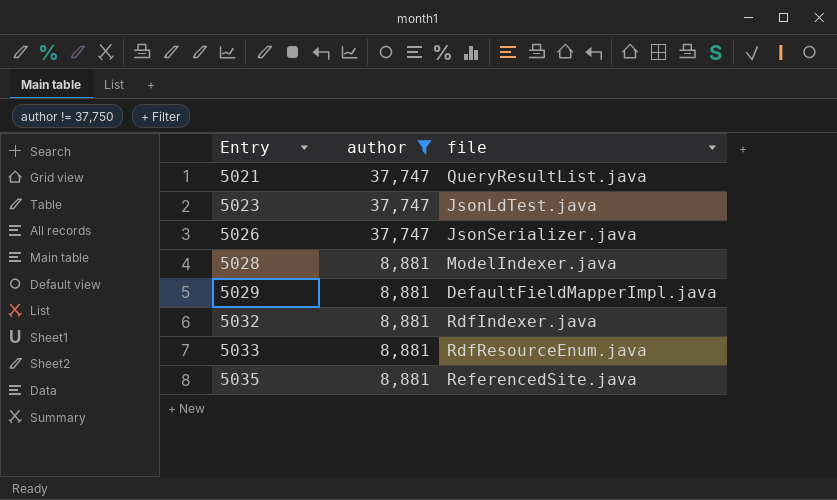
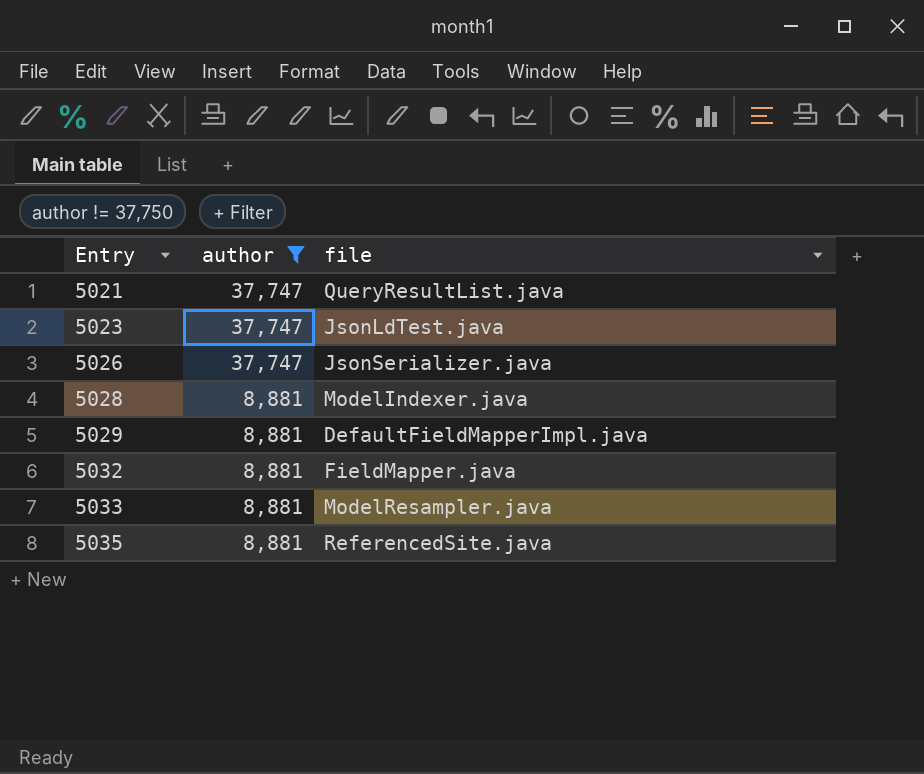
5032 | file: RdfIndexer.java -> FieldMapper.java
5033 | file: RdfResourceEnum.java -> ModelResampler.java

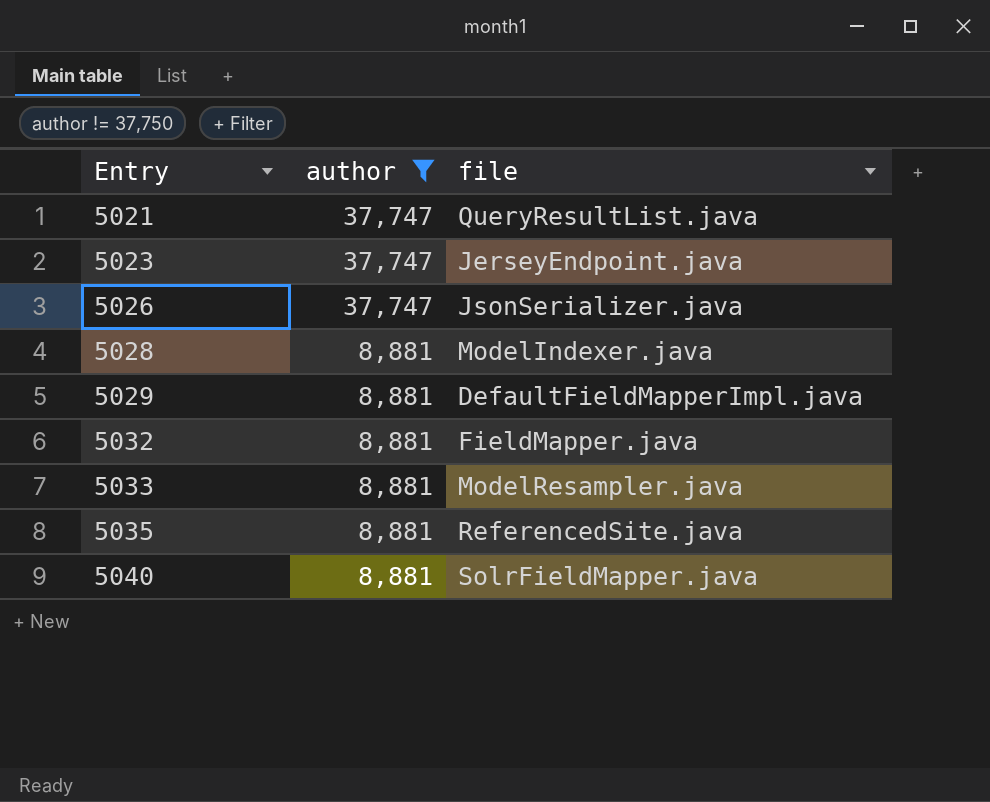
5023 | file: JsonLdTest.java -> JerseyEndpoint.java
row 5040: none -> 8,881 | SolrFieldMapper.java

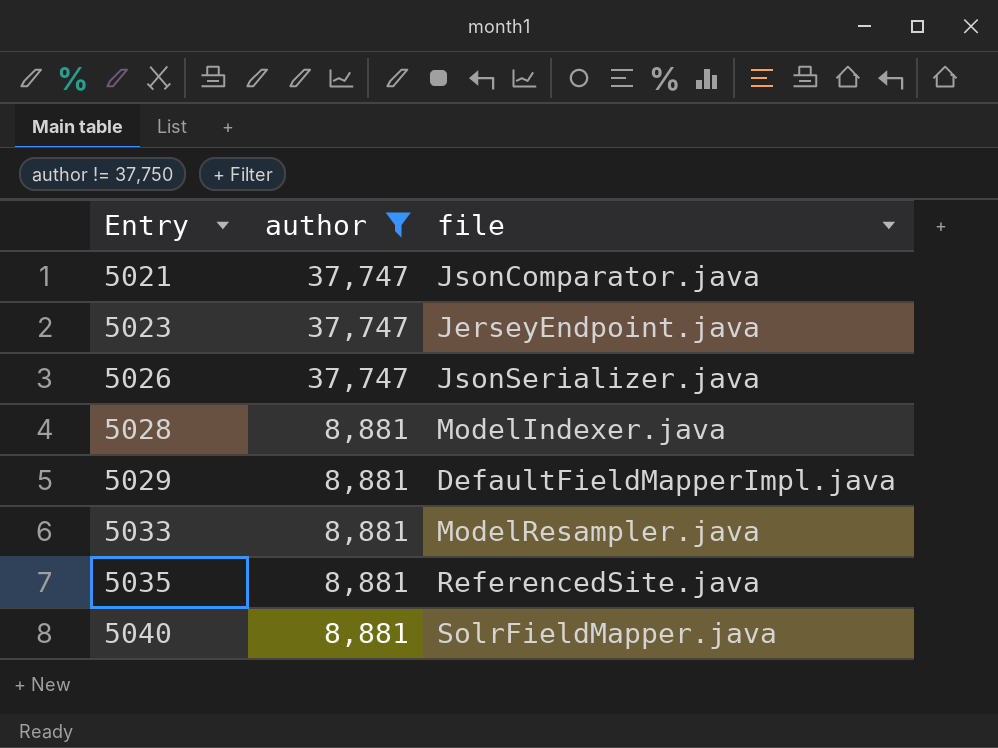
row 5032: 8,881 | FieldMapper.java -> none
5021 | file: QueryResultList.java -> JsonComparator.java

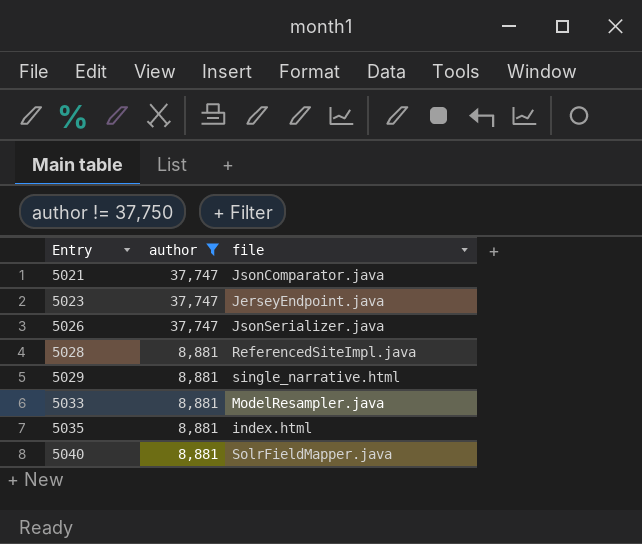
5028 | file: ModelIndexer.java -> ReferencedSiteImpl.java
5029 | file: DefaultFieldMapperImpl.java -> single_narrative.html
5035 | file: ReferencedSite.java -> index.html

